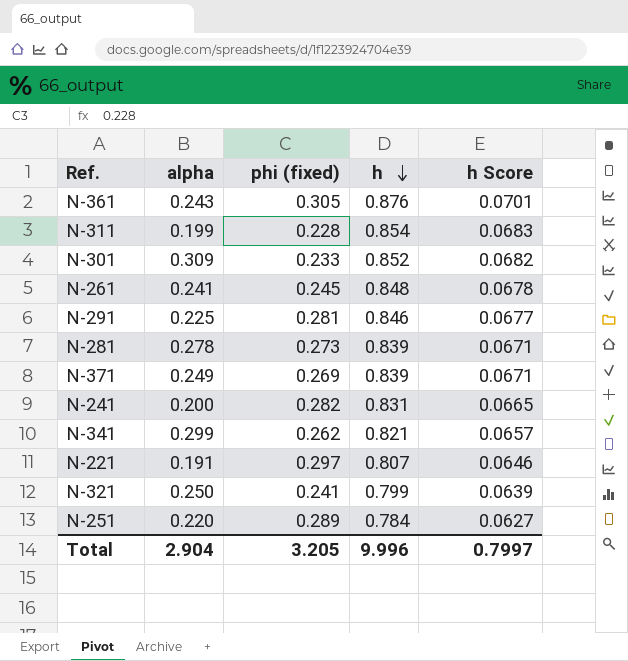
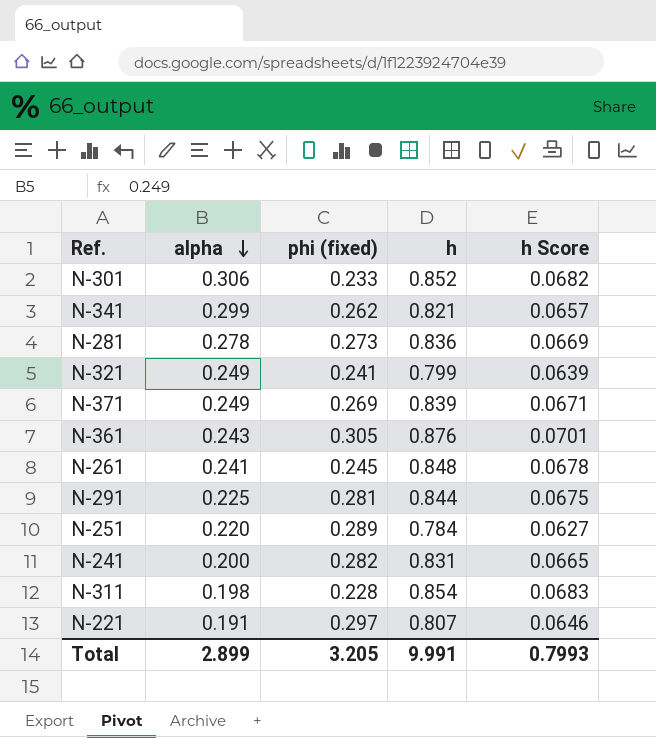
row order: h descending -> alpha descending
N-301 | alpha: 0.309 -> 0.306
N-281 | h: 0.839 -> 0.836
N-281 | h Score: 0.0671 -> 0.0669
N-321 | alpha: 0.250 -> 0.249
N-291 | h: 0.846 -> 0.844
N-291 | h Score: 0.0677 -> 0.0675
N-311 | alpha: 0.199 -> 0.198
Total | alpha: 2.904 -> 2.899
Total | h: 9.996 -> 9.991
Total | h Score: 0.7997 -> 0.7993

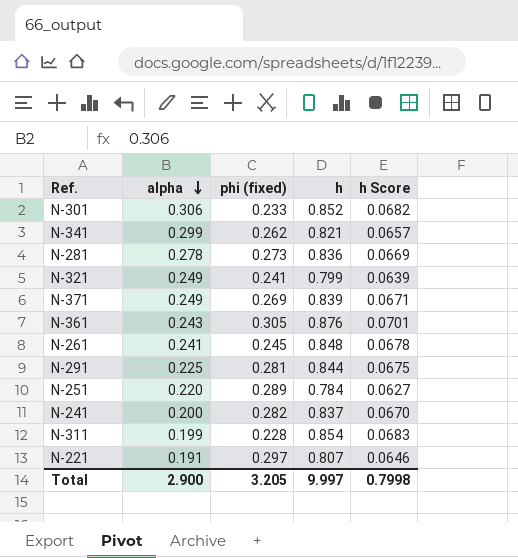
N-241 | h: 0.831 -> 0.837
N-241 | h Score: 0.0665 -> 0.0670
N-311 | alpha: 0.198 -> 0.199
Total | alpha: 2.899 -> 2.900
Total | h: 9.991 -> 9.997
Total | h Score: 0.7993 -> 0.7998

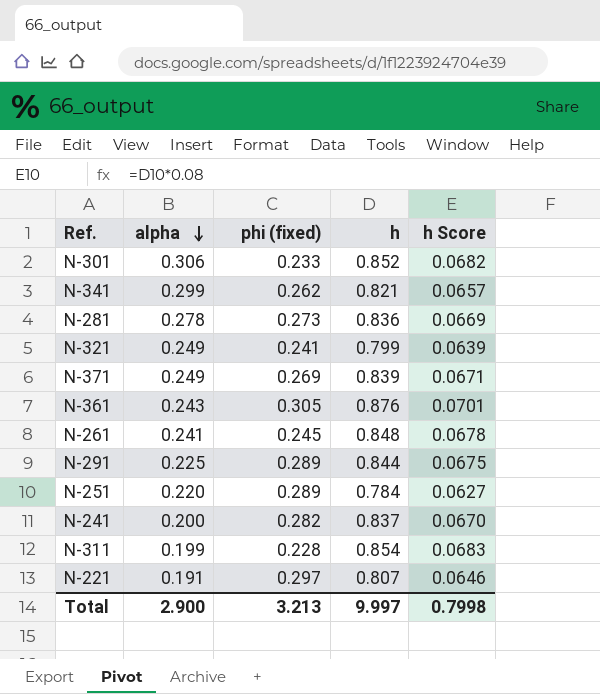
N-291 | phi (fixed): 0.281 -> 0.289
Total | phi (fixed): 3.205 -> 3.213

